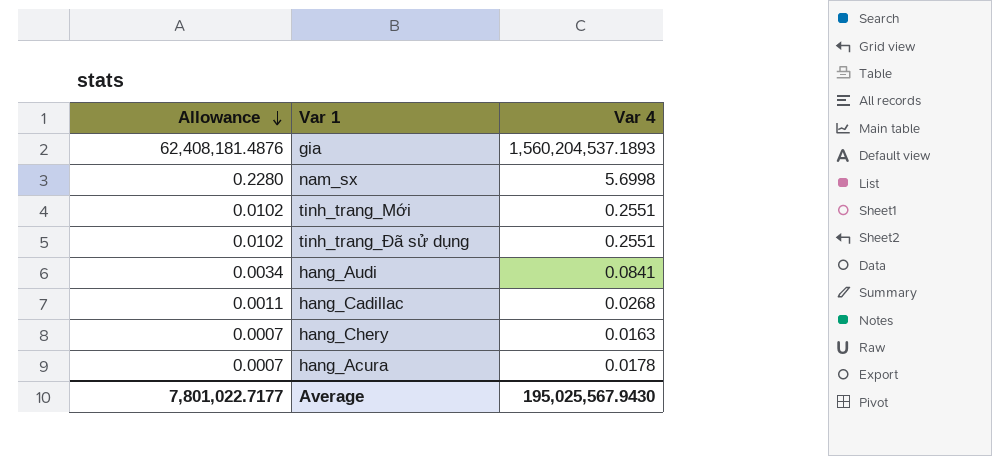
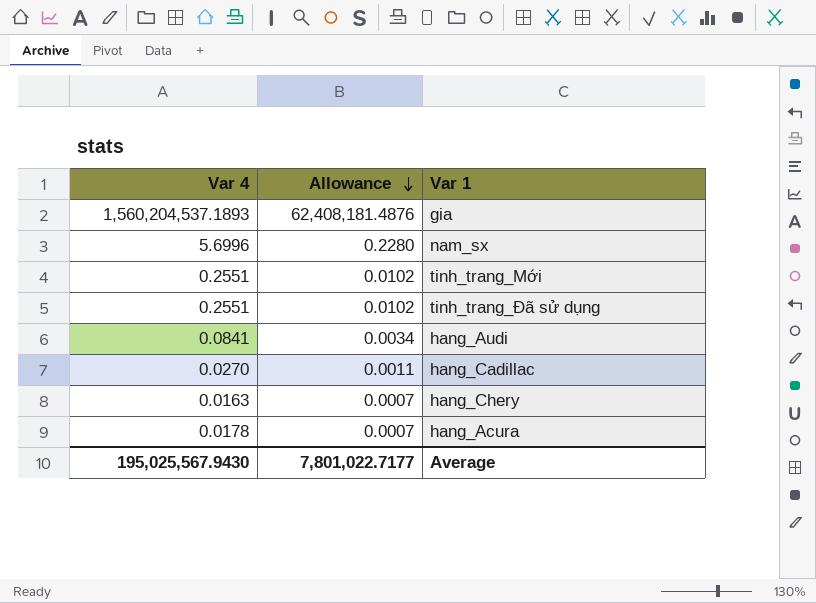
column Var 4 | position: 3 -> 1
nam_sx | Var 4: 5.6998 -> 5.6996
hang_Cadillac | Var 4: 0.0268 -> 0.0270

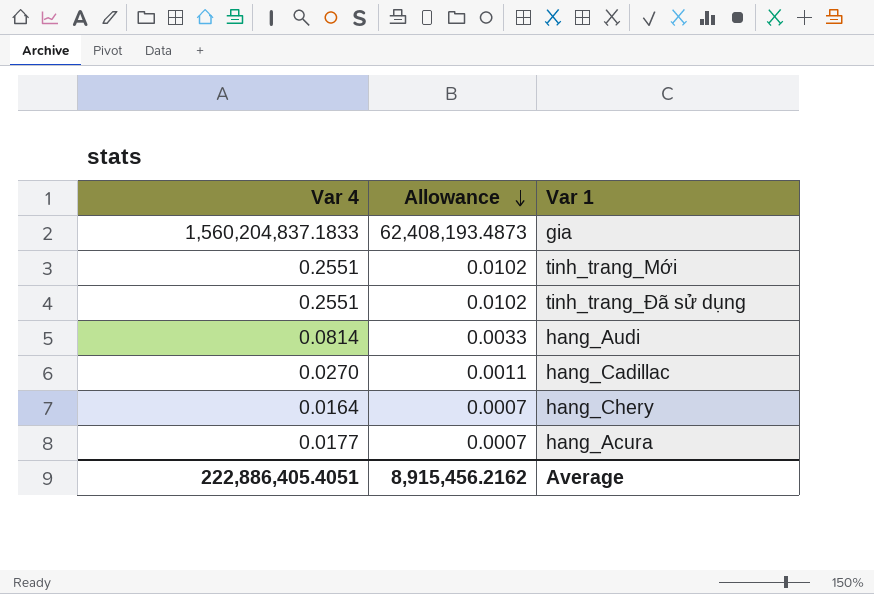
row nam_sx: 5.6996 | 0.2280 -> none
gia | Var 4: 1,560,204,537.1893 -> 1,560,204,837.1833
gia | Allowance: 62,408,181.4876 -> 62,408,193.4873
hang_Audi | Var 4: 0.0841 -> 0.0814
hang_Audi | Allowance: 0.0034 -> 0.0033
hang_Chery | Var 4: 0.0163 -> 0.0164
hang_Acura | Var 4: 0.0178 -> 0.0177
Average | Var 4: 195,025,567.9430 -> 222,886,405.4051
Average | Allowance: 7,801,022.7177 -> 8,915,456.2162

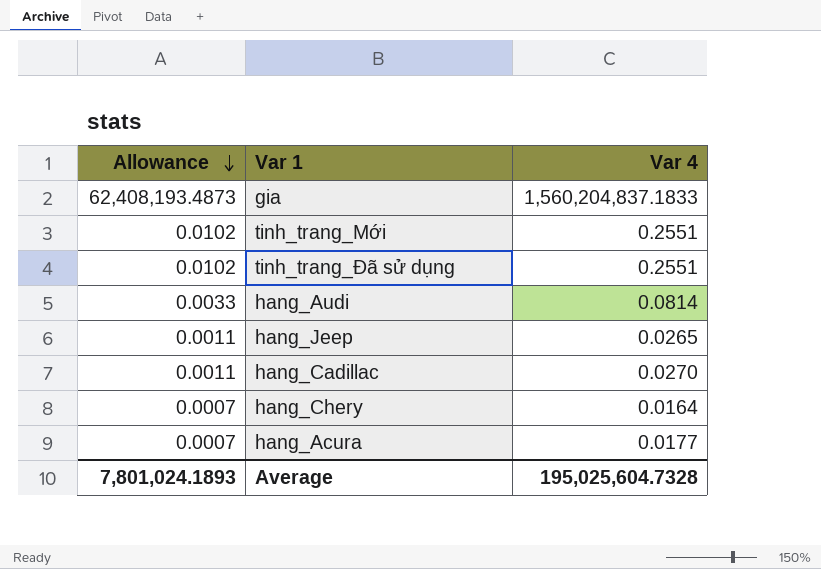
column Var 4 | position: 1 -> 3
row hang_Jeep: none -> 0.0011 | 0.0265
Average | Allowance: 8,915,456.2162 -> 7,801,024.1893
Average | Var 4: 222,886,405.4051 -> 195,025,604.7328

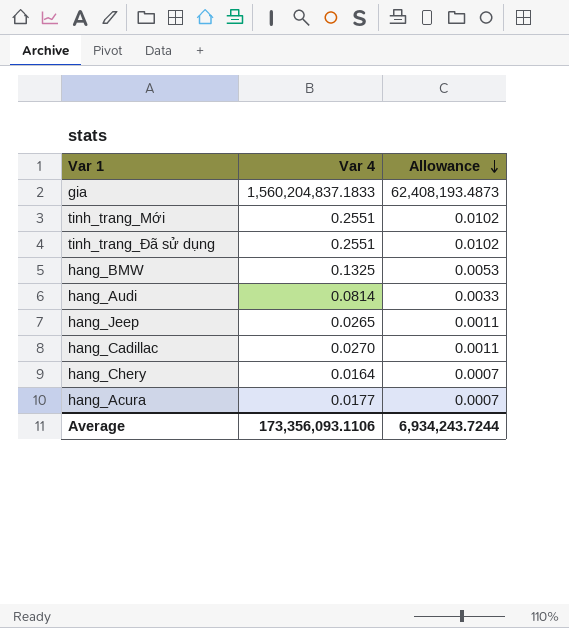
column Allowance | position: 1 -> 3
row hang_BMW: none -> 0.1325 | 0.0053
Average | Var 4: 195,025,604.7328 -> 173,356,093.1106
Average | Allowance: 7,801,024.1893 -> 6,934,243.7244

